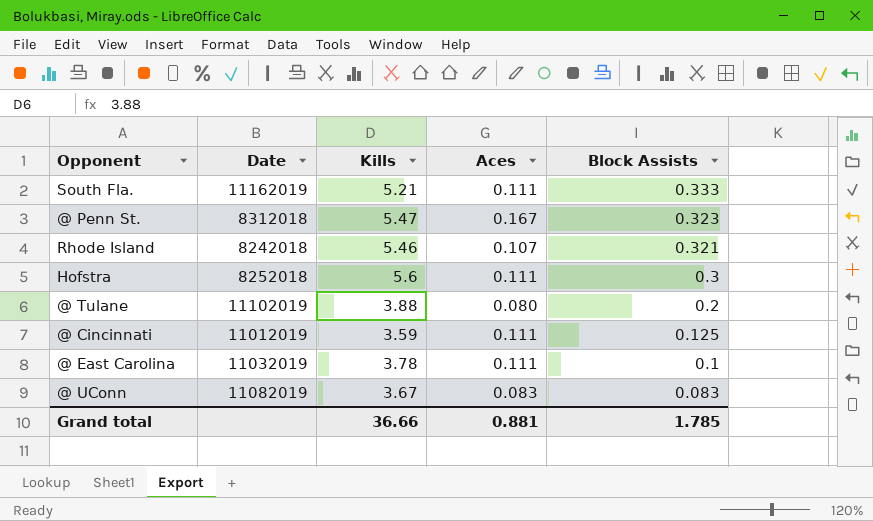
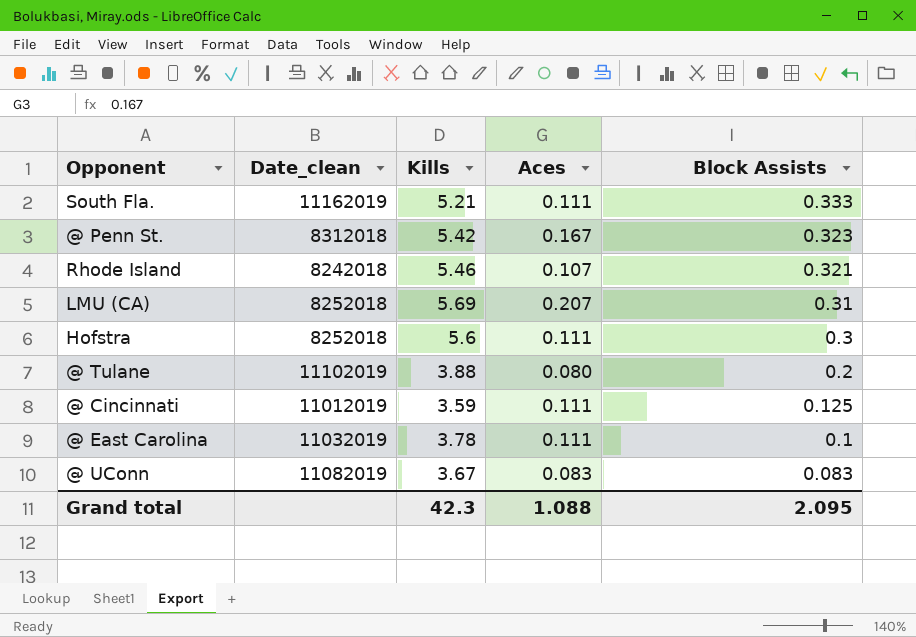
column name: Date -> Date_clean
@ Penn St. | Kills: 5.47 -> 5.42
row LMU (CA): none -> 8252018 | 5.69 | 0.207 | 0.31
Grand total | Kills: 36.66 -> 42.3
Grand total | Aces: 0.881 -> 1.088
Grand total | Block Assists: 1.785 -> 2.095

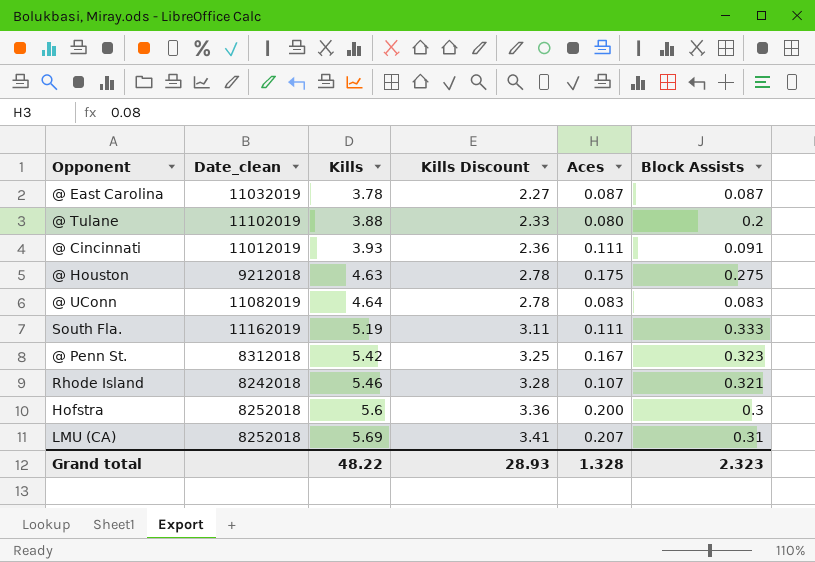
row order: Block Assists descending -> Kills ascending
column Kills Discount | formula: none -> [Kills] * 0.6
@ East Carolina | Aces: 0.111 -> 0.087
@ East Carolina | Block Assists: 0.1 -> 0.087
@ Cincinnati | Kills: 3.59 -> 3.93
@ Cincinnati | Block Assists: 0.125 -> 0.091
row @ Houston: none -> 9212018 | 4.63 | 2.78 | 0.175 | 0.275
@ UConn | Kills: 3.67 -> 4.64
South Fla. | Kills: 5.21 -> 5.19
Hofstra | Aces: 0.111 -> 0.200
Grand total | Kills: 42.3 -> 48.22
Grand total | Aces: 1.088 -> 1.328
Grand total | Block Assists: 2.095 -> 2.323

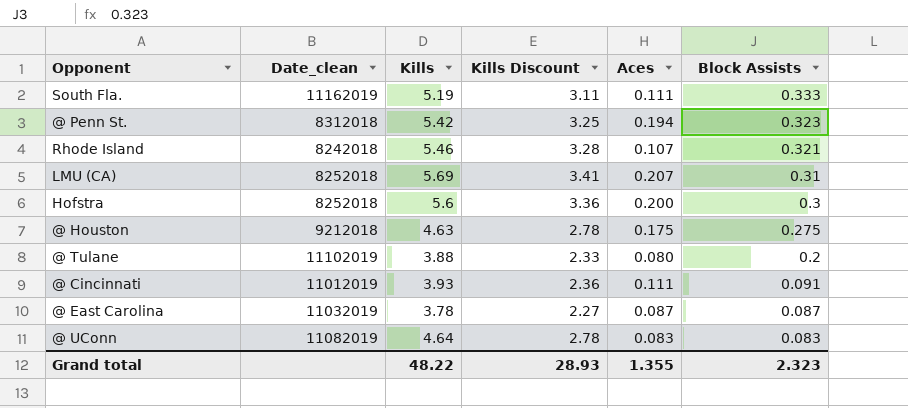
row order: Kills ascending -> Block Assists descending
@ Penn St. | Aces: 0.167 -> 0.194
Grand total | Aces: 1.328 -> 1.355

